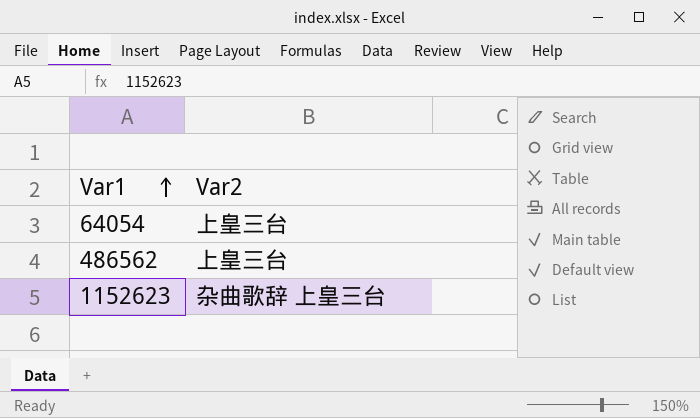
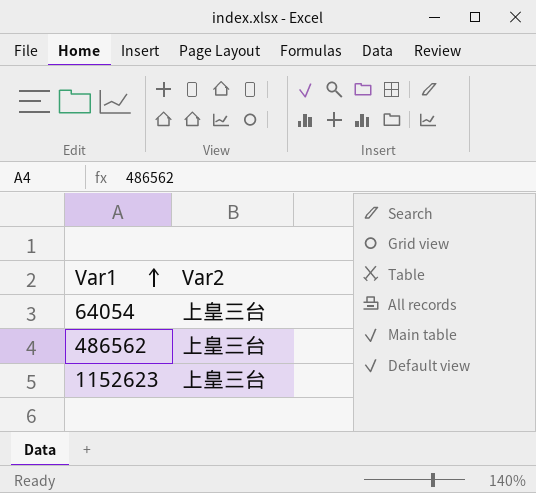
1152623 | Var2: 杂曲歌辞 上皇三台 -> 上皇三台

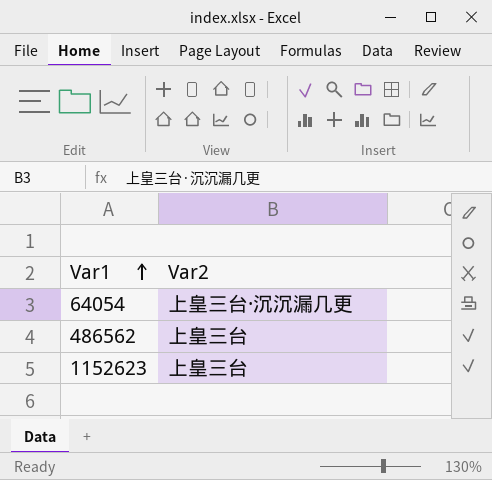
64054 | Var2: 上皇三台 -> 上皇三台·沉沉漏几更

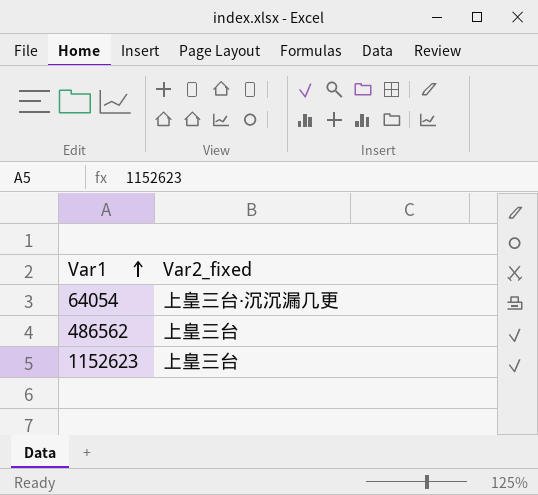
column name: Var2 -> Var2_fixed

